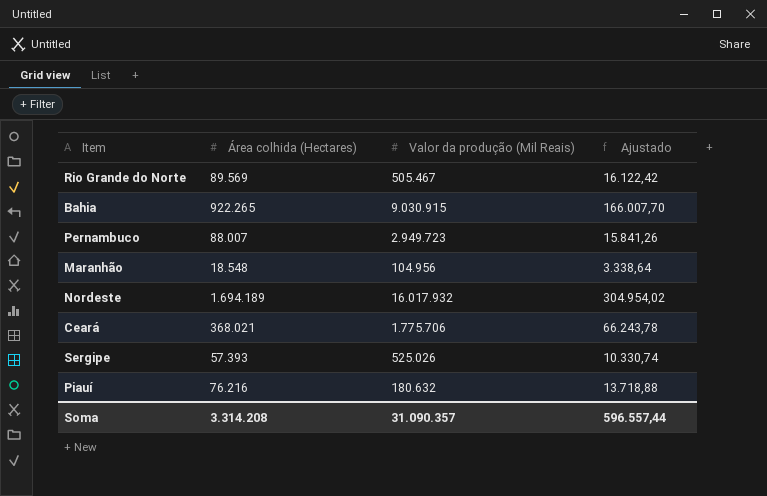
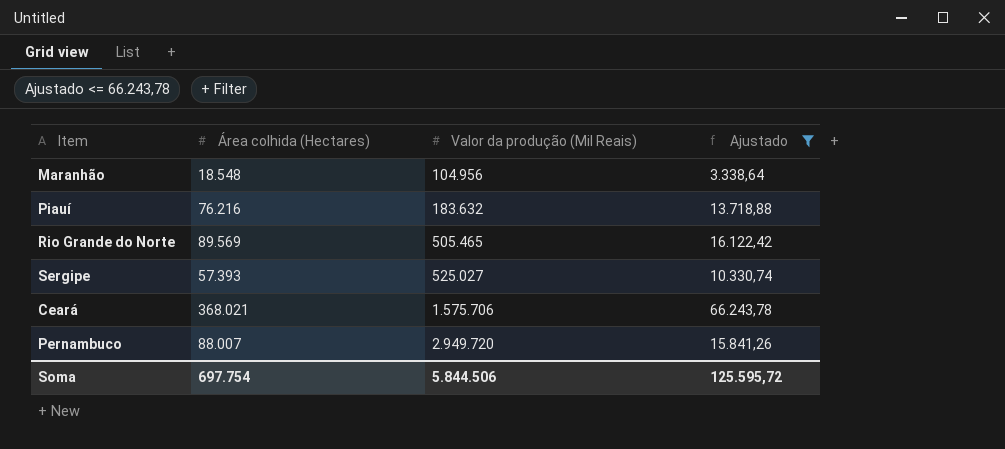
filter: none -> Ajustado <= 66.243,78
row order: none -> Valor da produção (Mil Reais) ascending
Piauí | Valor da produção (Mil Reais): 180.632 -> 183.632
Rio Grande do Norte | Valor da produção (Mil Reais): 505.467 -> 505.465
Sergipe | Valor da produção (Mil Reais): 525.026 -> 525.027
Ceará | Valor da produção (Mil Reais): 1.775.706 -> 1.575.706
Pernambuco | Valor da produção (Mil Reais): 2.949.723 -> 2.949.720
Soma | Área colhida (Hectares): 3.314.208 -> 697.754
Soma | Valor da produção (Mil Reais): 31.090.357 -> 5.844.506
Soma | Ajustado: 596.557,44 -> 125.595,72

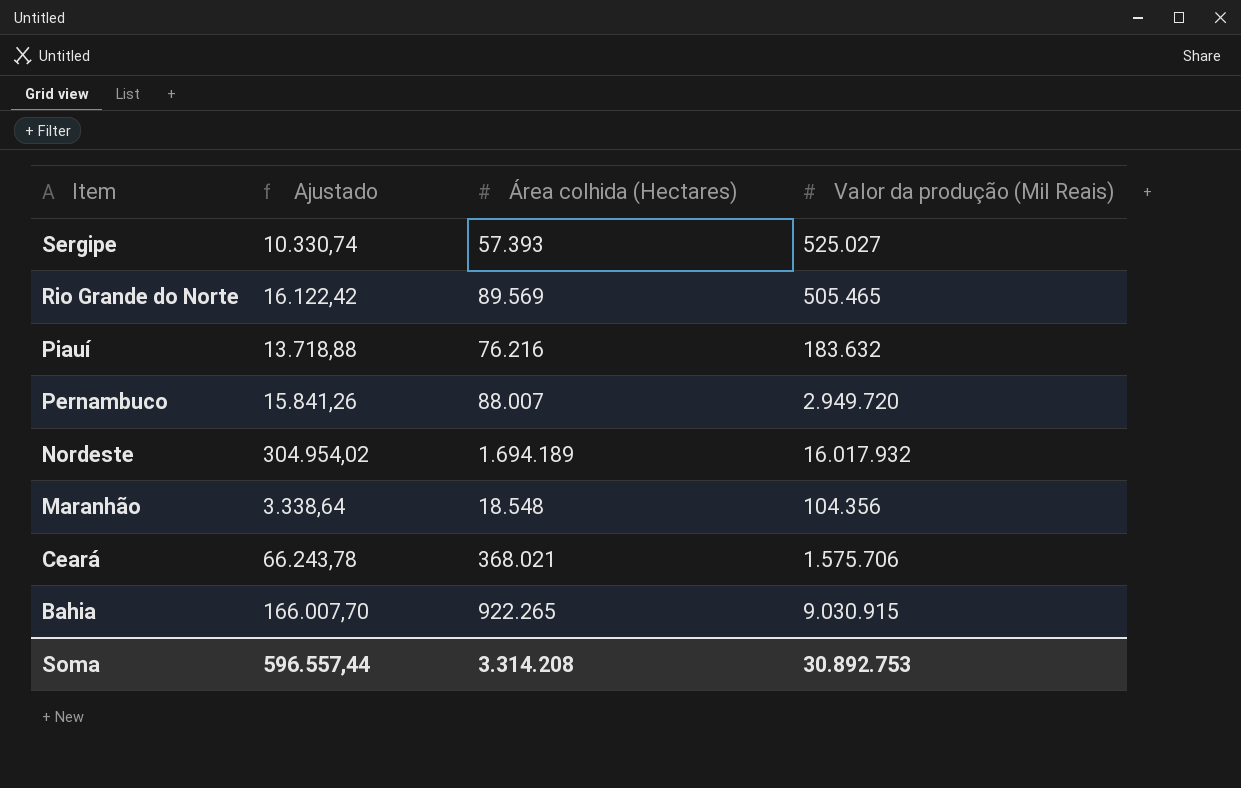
filter: Ajustado <= 66.243,78 -> none
row order: Valor da produção (Mil Reais) ascending -> Item descending
column Ajustado | position: 4 -> 2
Maranhão | Valor da produção (Mil Reais): 104.956 -> 104.356
Soma | Ajustado: 125.595,72 -> 596.557,44
Soma | Área colhida (Hectares): 697.754 -> 3.314.208
Soma | Valor da produção (Mil Reais): 5.844.506 -> 30.892.753

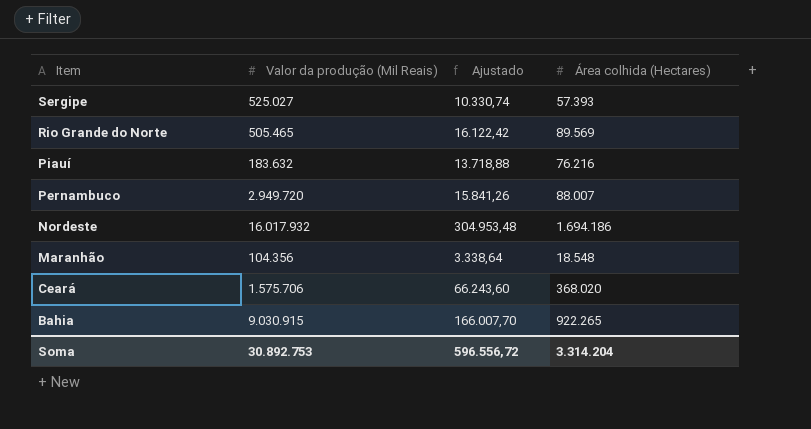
column Valor da produção (Mil Reais) | position: 4 -> 2
Nordeste | Ajustado: 304.954,02 -> 304.953,48
Nordeste | Área colhida (Hectares): 1.694.189 -> 1.694.186
Ceará | Ajustado: 66.243,78 -> 66.243,60
Ceará | Área colhida (Hectares): 368.021 -> 368.020
Soma | Ajustado: 596.557,44 -> 596.556,72
Soma | Área colhida (Hectares): 3.314.208 -> 3.314.204

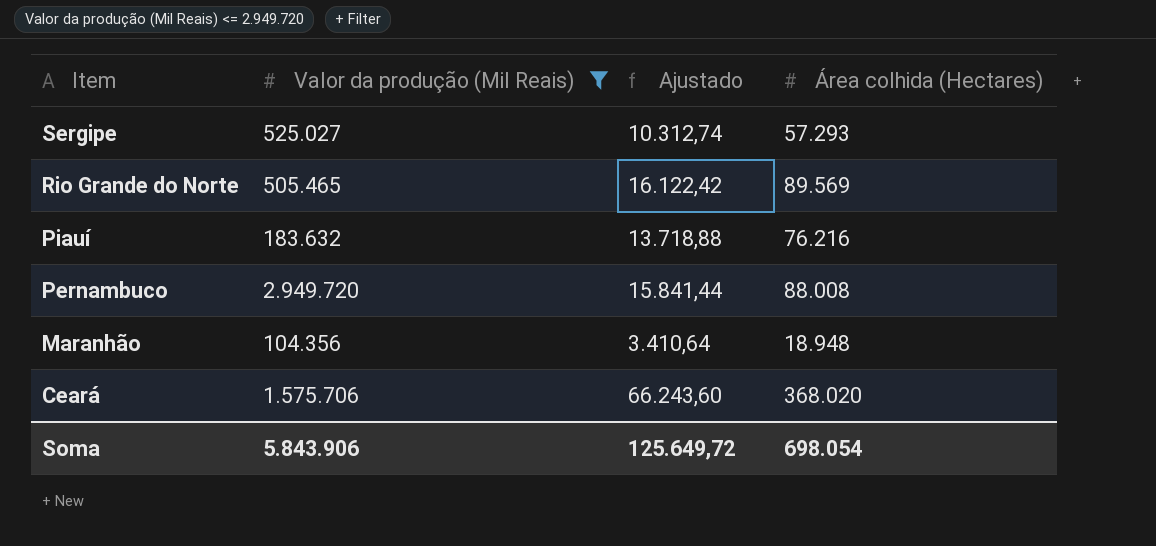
filter: none -> Valor da produção (Mil Reais) <= 2.949.720
Sergipe | Ajustado: 10.330,74 -> 10.312,74
Sergipe | Área colhida (Hectares): 57.393 -> 57.293
Pernambuco | Ajustado: 15.841,26 -> 15.841,44
Pernambuco | Área colhida (Hectares): 88.007 -> 88.008
Maranhão | Ajustado: 3.338,64 -> 3.410,64
Maranhão | Área colhida (Hectares): 18.548 -> 18.948
Soma | Valor da produção (Mil Reais): 30.892.753 -> 5.843.906
Soma | Ajustado: 596.556,72 -> 125.649,72
Soma | Área colhida (Hectares): 3.314.204 -> 698.054

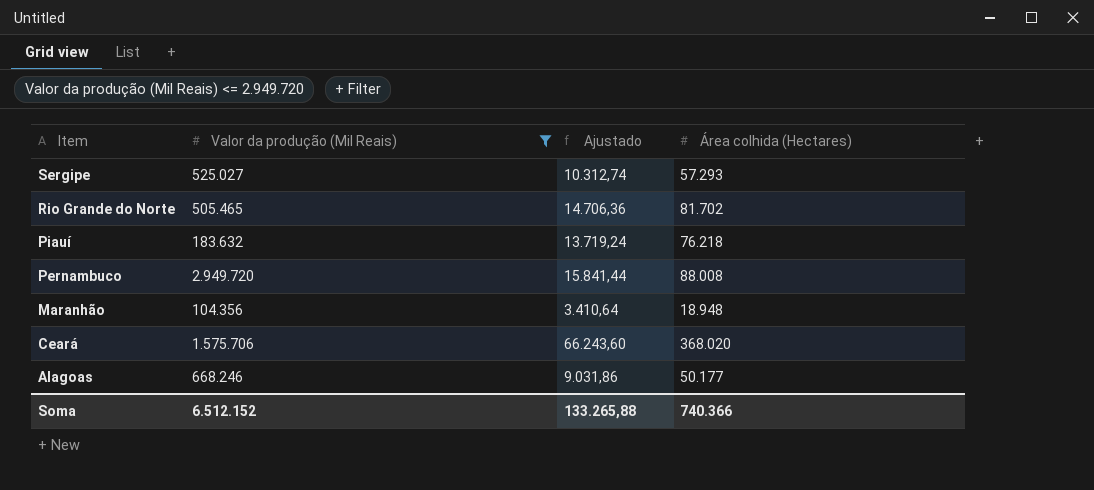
Rio Grande do Norte | Ajustado: 16.122,42 -> 14.706,36
Rio Grande do Norte | Área colhida (Hectares): 89.569 -> 81.702
Piauí | Ajustado: 13.718,88 -> 13.719,24
Piauí | Área colhida (Hectares): 76.216 -> 76.218
row Alagoas: none -> 668.246 | 9.031,86 | 50.177
Soma | Valor da produção (Mil Reais): 5.843.906 -> 6.512.152
Soma | Ajustado: 125.649,72 -> 133.265,88
Soma | Área colhida (Hectares): 698.054 -> 740.366

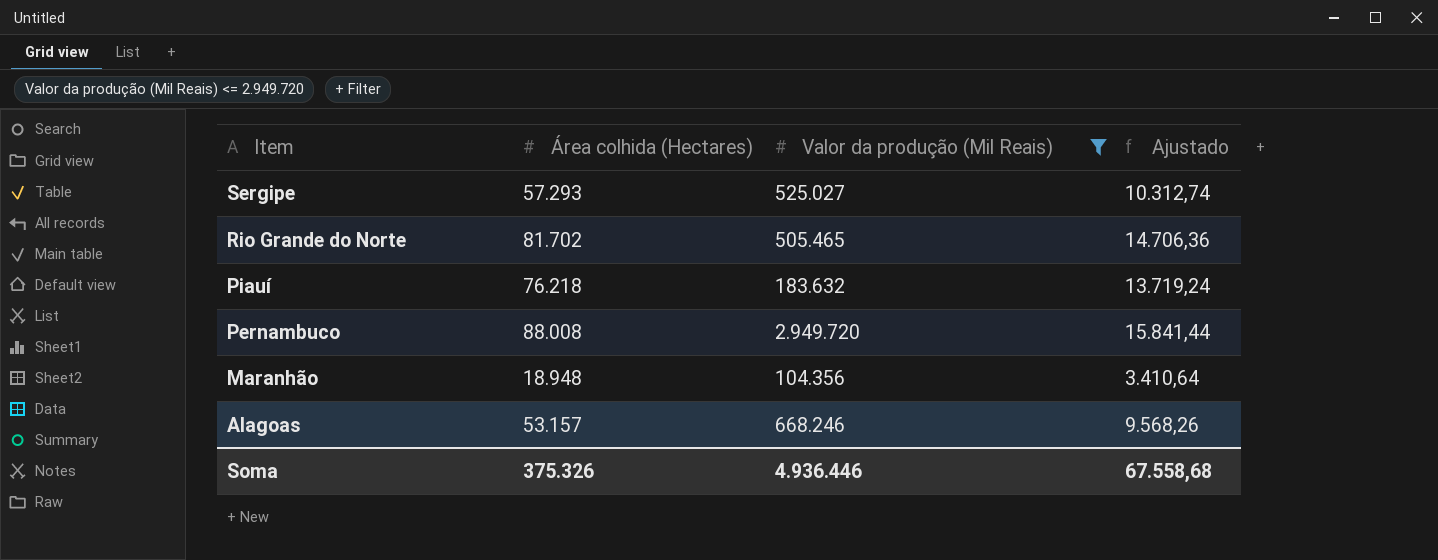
column Área colhida (Hectares) | position: 4 -> 2
row Ceará: 1.575.706 | 66.243,60 | 368.020 -> none
Alagoas | Área colhida (Hectares): 50.177 -> 53.157
Alagoas | Ajustado: 9.031,86 -> 9.568,26
Soma | Área colhida (Hectares): 740.366 -> 375.326
Soma | Valor da produção (Mil Reais): 6.512.152 -> 4.936.446
Soma | Ajustado: 133.265,88 -> 67.558,68

